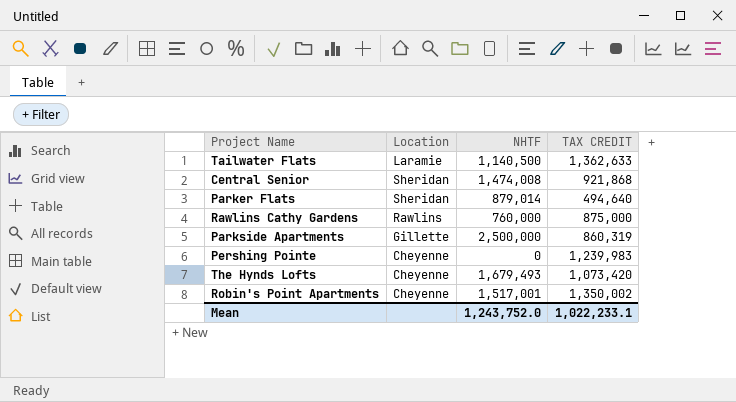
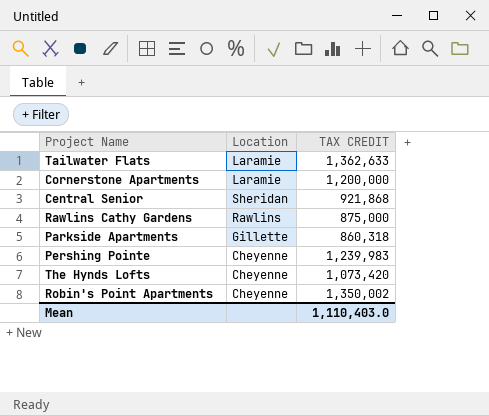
column NHTF | position: 3 -> none
row Parker Flats: Sheridan | 879,014 | 494,640 -> none
row Cornerstone Apartments: none -> Laramie | 1,200,000
Parkside Apartments | TAX CREDIT: 860,319 -> 860,318
Mean | TAX CREDIT: 1,022,233.1 -> 1,110,403.0

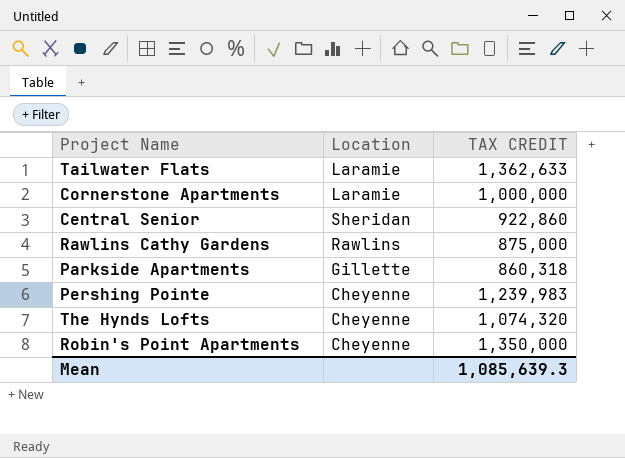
Cornerstone Apartments | TAX CREDIT: 1,200,000 -> 1,000,000
Central Senior | TAX CREDIT: 921,868 -> 922,860
The Hynds Lofts | TAX CREDIT: 1,073,420 -> 1,074,320
Robin's Point Apartments | TAX CREDIT: 1,350,002 -> 1,350,000
Mean | TAX CREDIT: 1,110,403.0 -> 1,085,639.3

